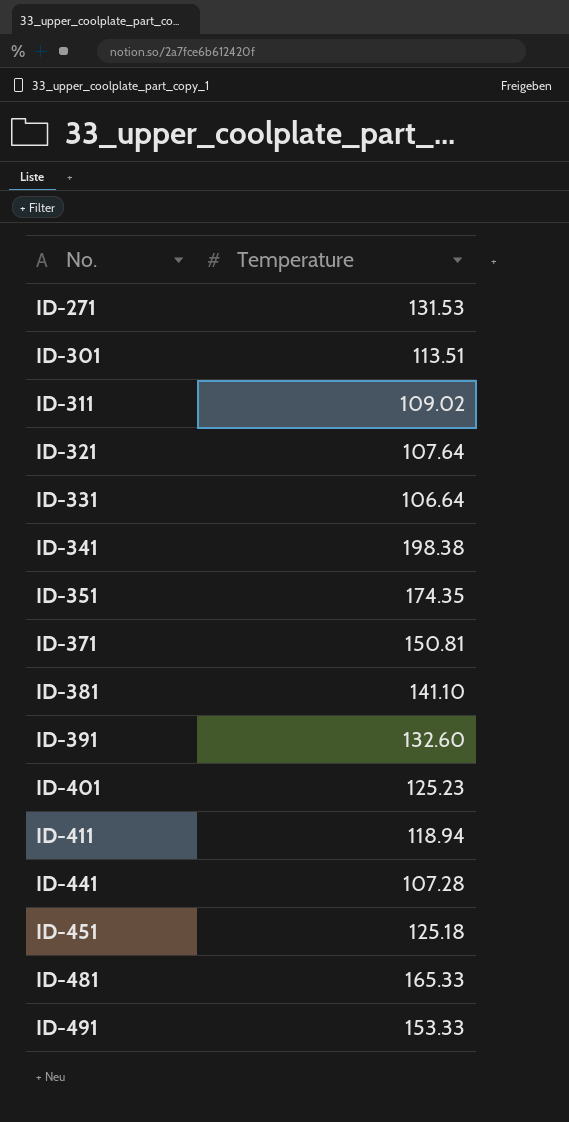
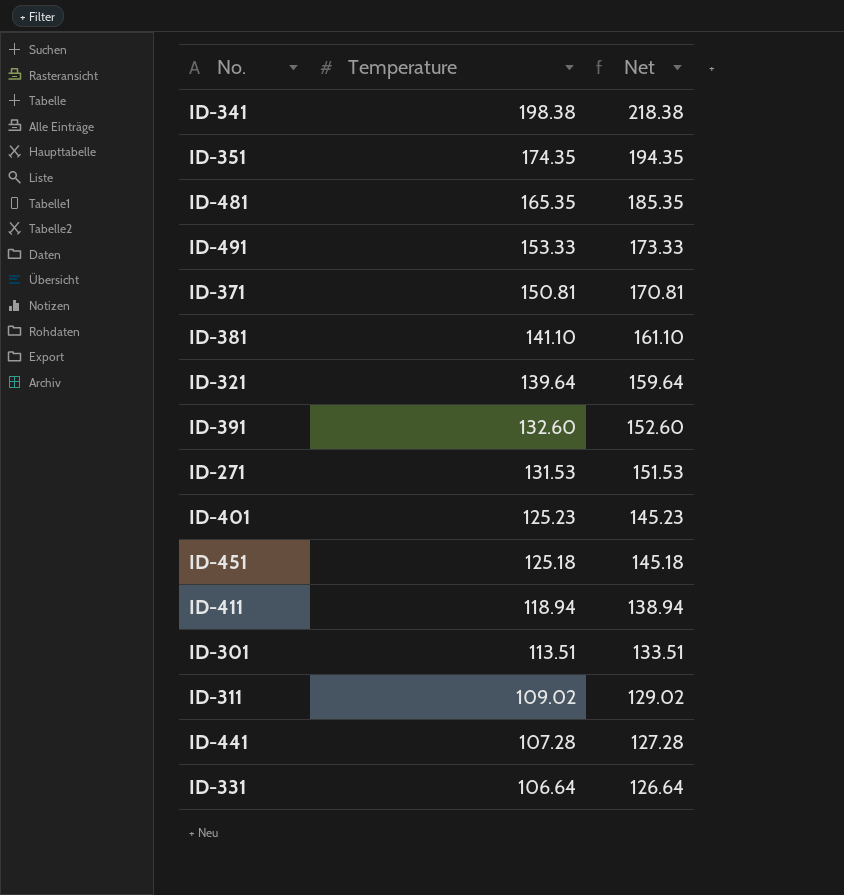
row order: No. ascending -> Temperature descending
column Net | formula: none -> [Temperature] + 20
ID-481 | Temperature: 165.33 -> 165.35
ID-321 | Temperature: 107.64 -> 139.64

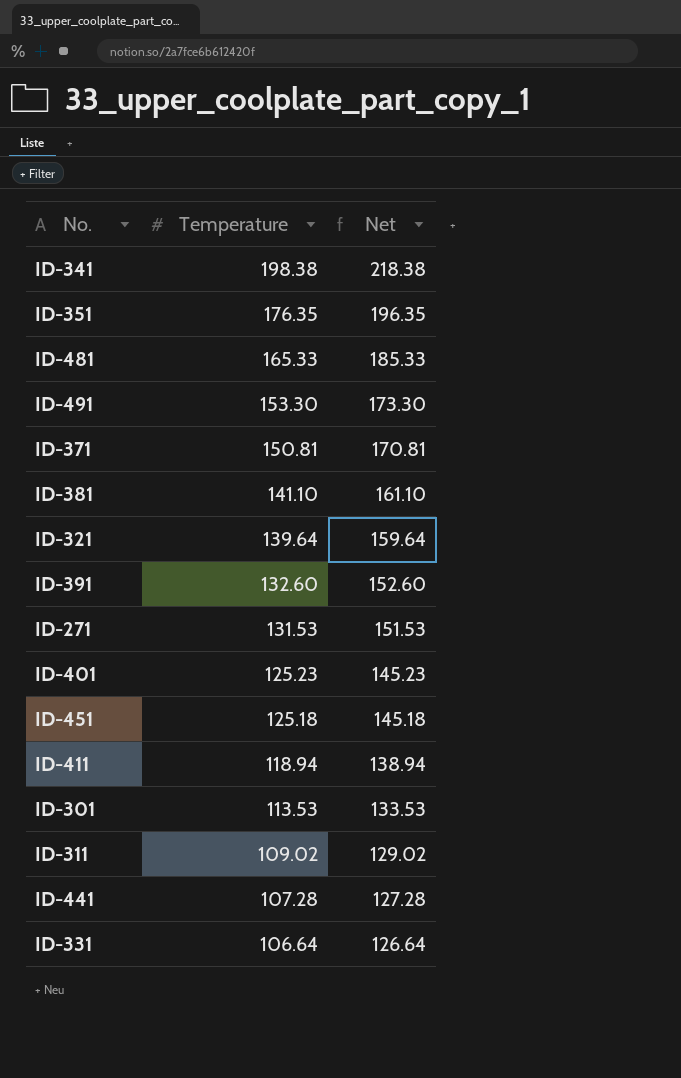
ID-351 | Temperature: 174.35 -> 176.35
ID-351 | Net: 194.35 -> 196.35
ID-481 | Temperature: 165.35 -> 165.33
ID-481 | Net: 185.35 -> 185.33
ID-491 | Temperature: 153.33 -> 153.30
ID-491 | Net: 173.33 -> 173.30
ID-301 | Temperature: 113.51 -> 113.53
ID-301 | Net: 133.51 -> 133.53

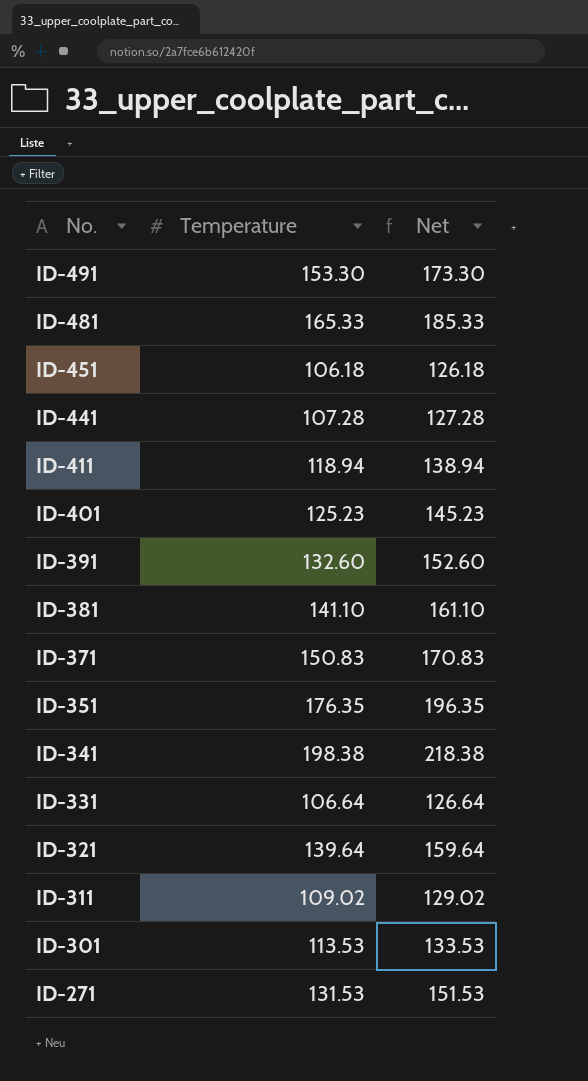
row order: Temperature descending -> No. descending
ID-451 | Temperature: 125.18 -> 106.18
ID-451 | Net: 145.18 -> 126.18
ID-371 | Temperature: 150.81 -> 150.83
ID-371 | Net: 170.81 -> 170.83

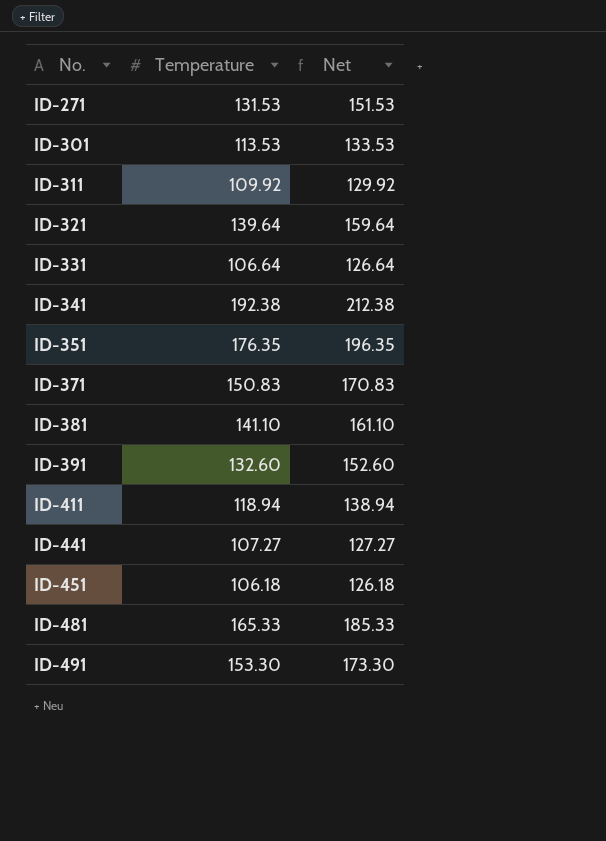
row order: No. descending -> No. ascending
row ID-401: 125.23 | 145.23 -> none
ID-311 | Temperature: 109.02 -> 109.92
ID-311 | Net: 129.02 -> 129.92
ID-341 | Temperature: 198.38 -> 192.38
ID-341 | Net: 218.38 -> 212.38
ID-441 | Temperature: 107.28 -> 107.27
ID-441 | Net: 127.28 -> 127.27

